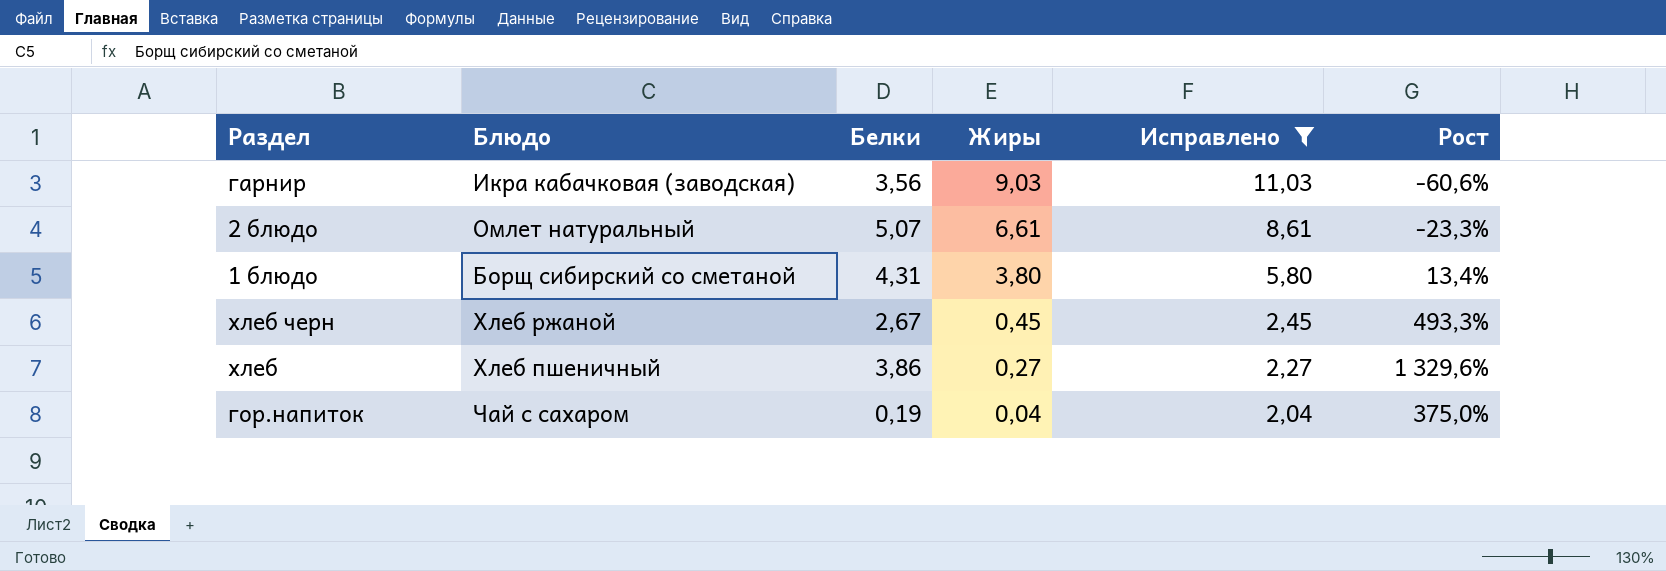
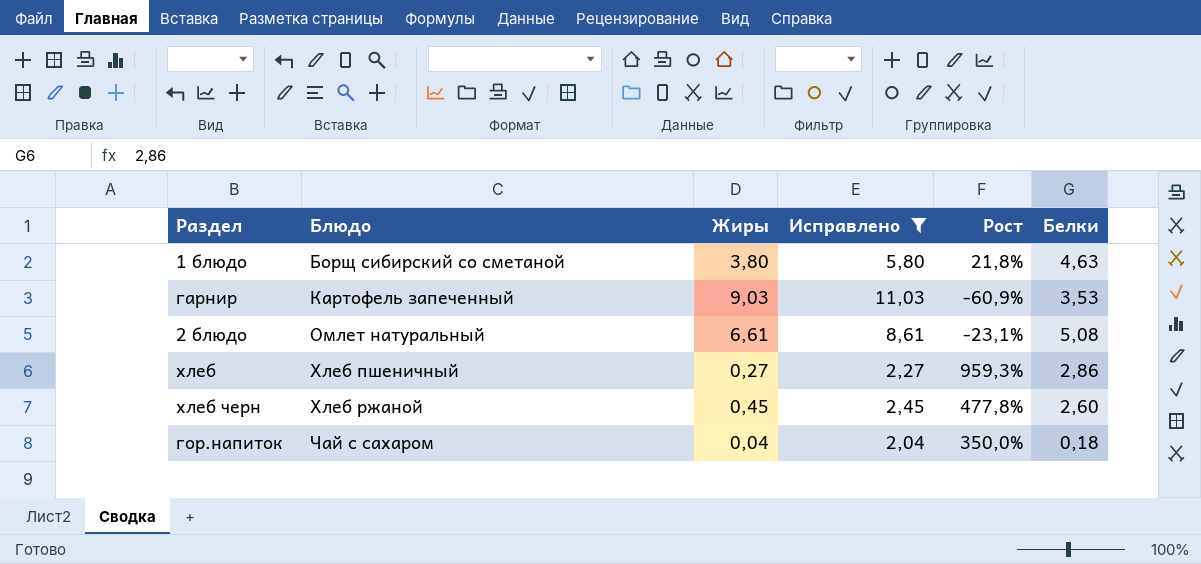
row order: Жиры descending -> Блюдо ascending
column Белки | position: 3 -> 6
1 блюдо | Рост: 13,4% -> 21,8%
1 блюдо | Белки: 4,31 -> 4,63
гарнир | Блюдо: Икра кабачковая (заводская) -> Картофель запеченный
гарнир | Рост: -60,6% -> -60,9%
гарнир | Белки: 3,56 -> 3,53
2 блюдо | Рост: -23,3% -> -23,1%
2 блюдо | Белки: 5,07 -> 5,08
хлеб | Рост: 1 329,6% -> 959,3%
хлеб | Белки: 3,86 -> 2,86
хлеб черн | Рост: 493,3% -> 477,8%
хлеб черн | Белки: 2,67 -> 2,60
гор.напиток | Рост: 375,0% -> 350,0%
гор.напиток | Белки: 0,19 -> 0,18

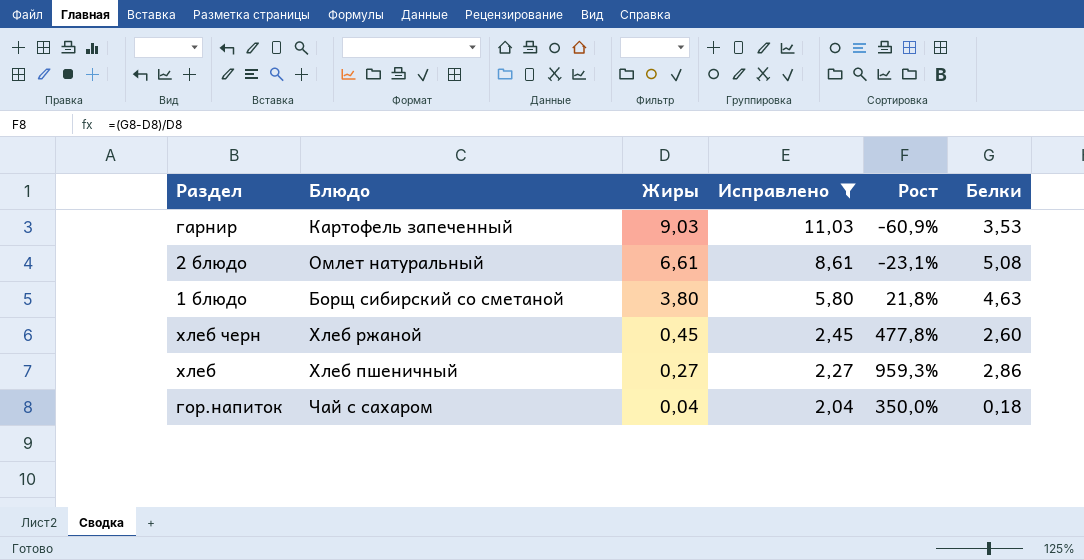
row order: Блюдо ascending -> Жиры descending

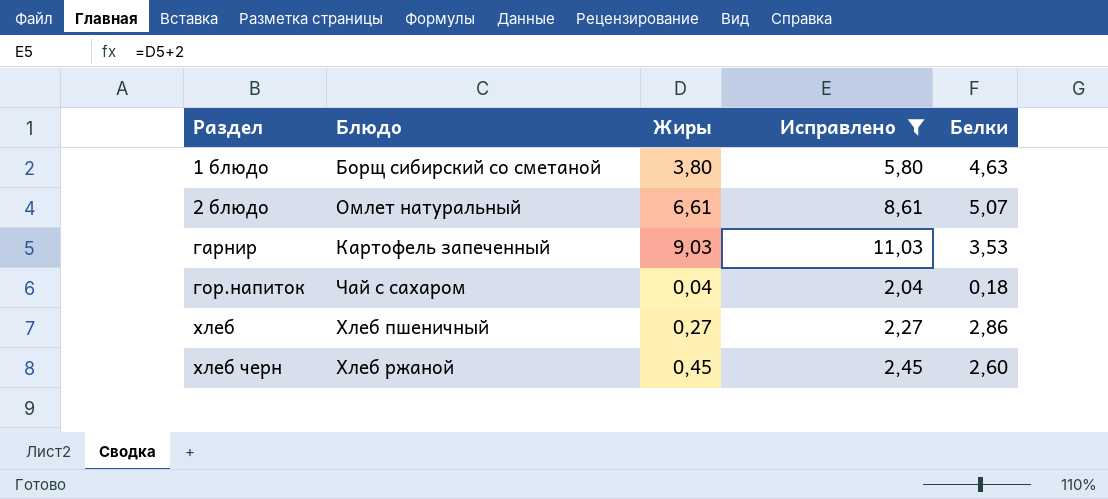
row order: Жиры descending -> Раздел ascending
column Рост | formula: ([Белки] - [Жиры]) / [Жиры] -> none
2 блюдо | Белки: 5,08 -> 5,07

